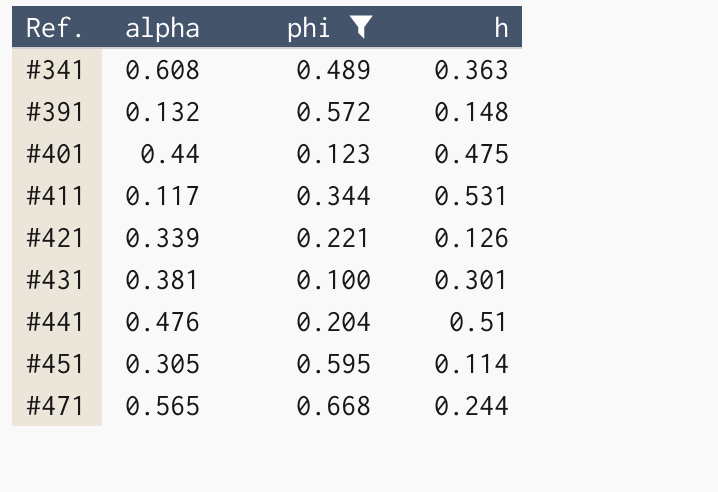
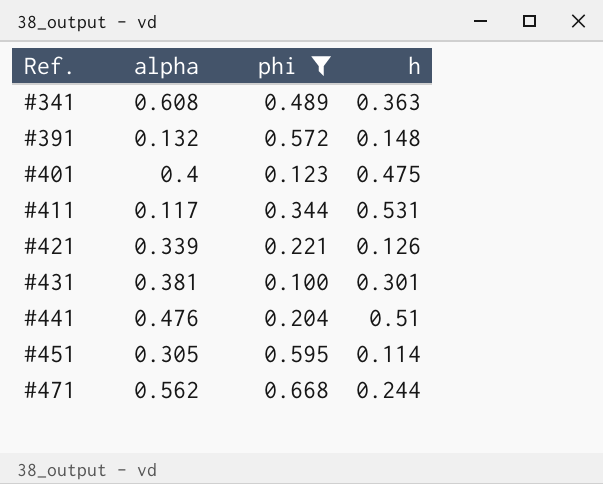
#401 | alpha: 0.44 -> 0.4
#471 | alpha: 0.565 -> 0.562

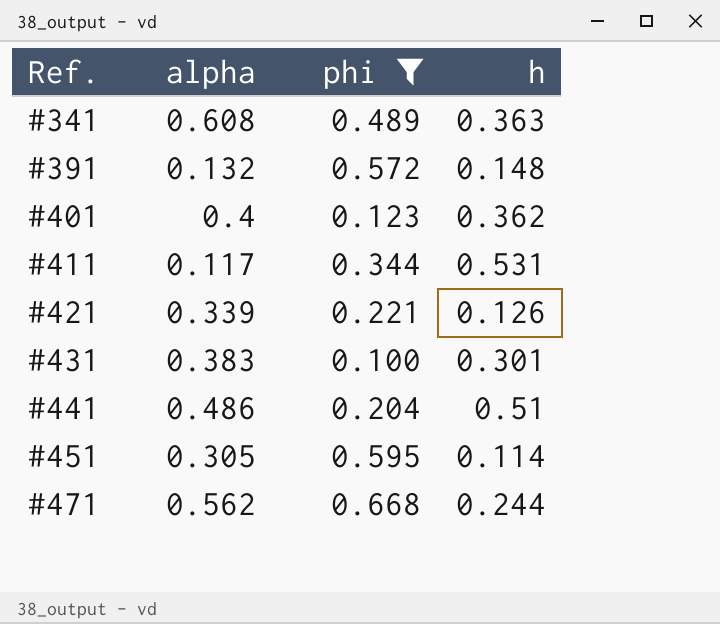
#401 | h: 0.475 -> 0.362
#431 | alpha: 0.381 -> 0.383
#441 | alpha: 0.476 -> 0.486

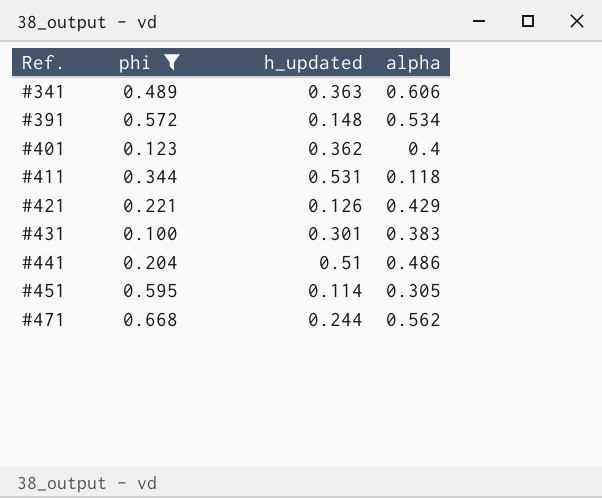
column name: h -> h_updated
column alpha | position: 2 -> 4
#341 | alpha: 0.608 -> 0.606
#391 | alpha: 0.132 -> 0.534
#411 | alpha: 0.117 -> 0.118
#421 | alpha: 0.339 -> 0.429

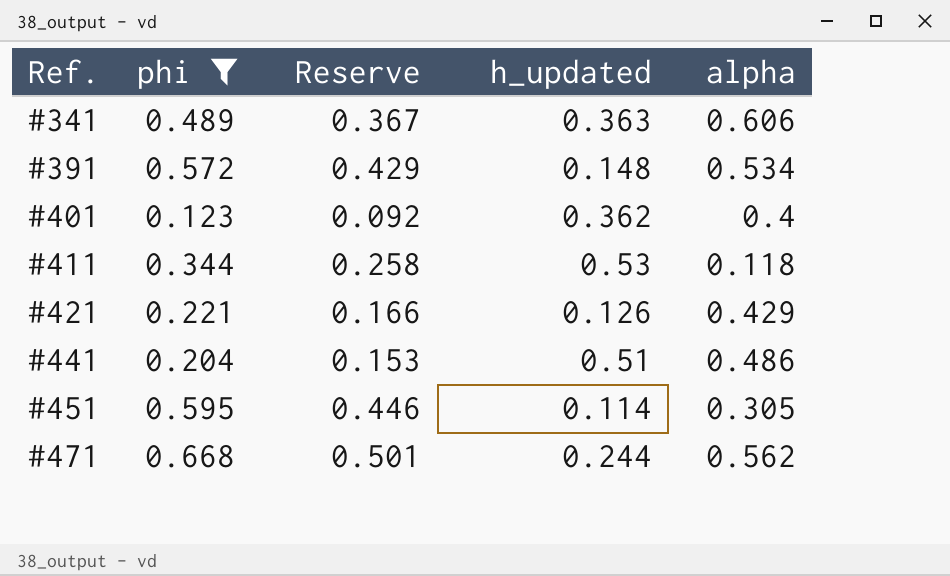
column Reserve | formula: none -> [phi] * 0.75
row #431: 0.100 | 0.301 | 0.383 -> none
#411 | h_updated: 0.531 -> 0.53

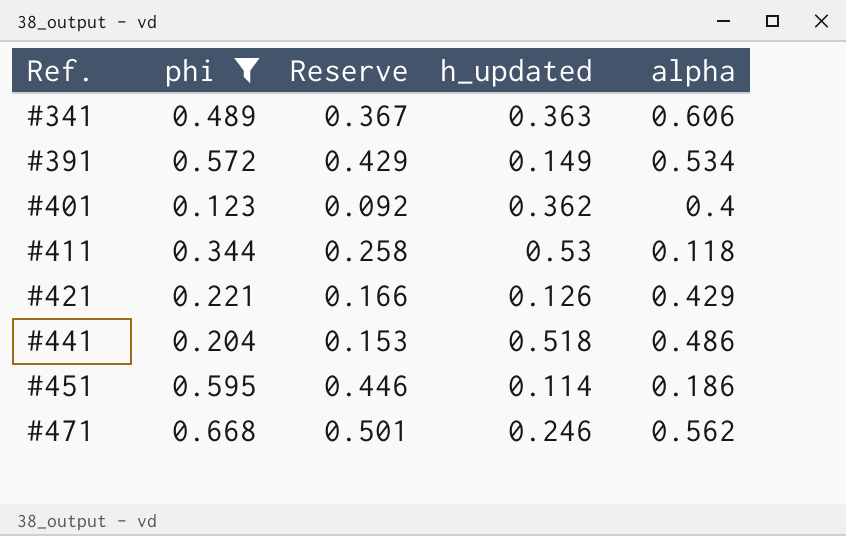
#391 | h_updated: 0.148 -> 0.149
#441 | h_updated: 0.51 -> 0.518
#451 | alpha: 0.305 -> 0.186
#471 | h_updated: 0.244 -> 0.246

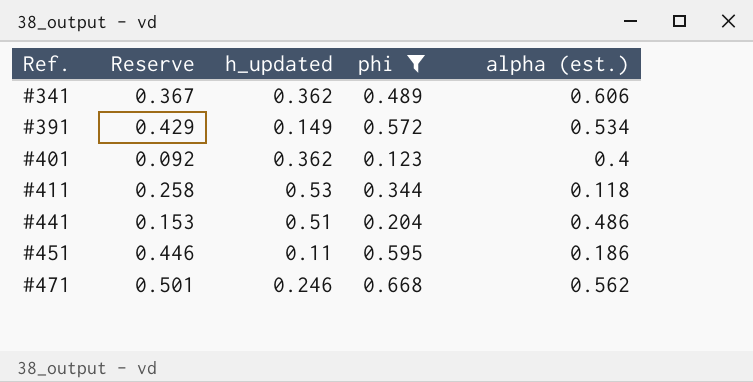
column phi | position: 2 -> 4
column name: alpha -> alpha (est.)
row #421: 0.221 | 0.166 | 0.126 | 0.429 -> none
#341 | h_updated: 0.363 -> 0.362
#441 | h_updated: 0.518 -> 0.51
#451 | h_updated: 0.114 -> 0.11

